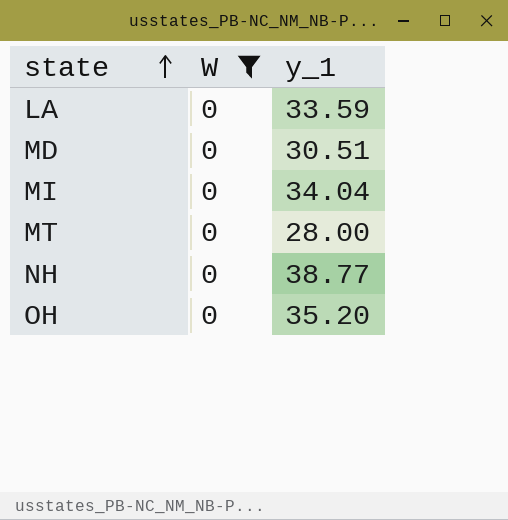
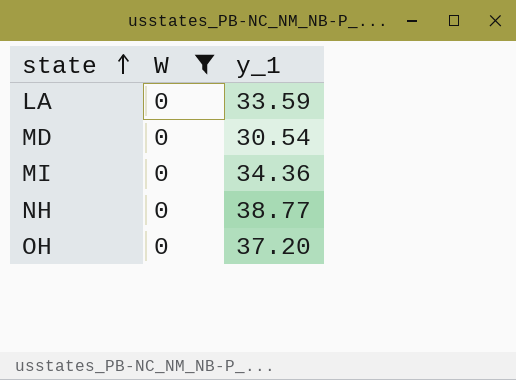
row MT: 0 | 28.00 -> none
MD | y_1: 30.51 -> 30.54
MI | y_1: 34.04 -> 34.36
OH | y_1: 35.20 -> 37.20

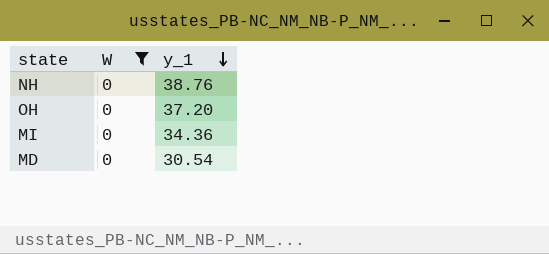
row order: state ascending -> y_1 descending
row LA: 0 | 33.59 -> none
NH | y_1: 38.77 -> 38.76

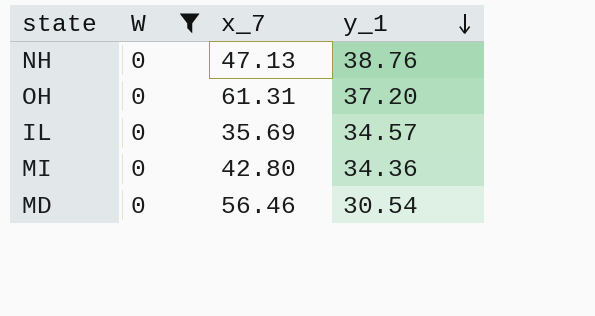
column x_7 | position: none -> 3
row IL: none -> 0 | 35.69 | 34.57

